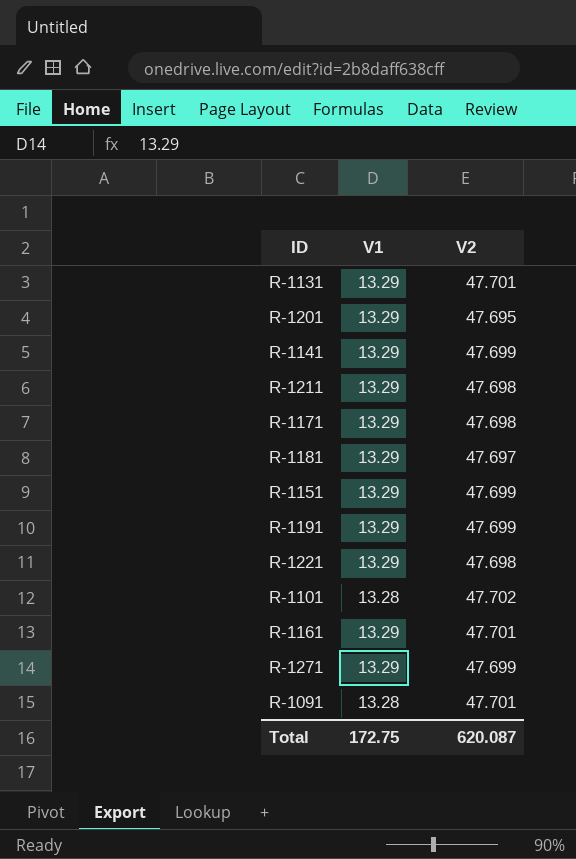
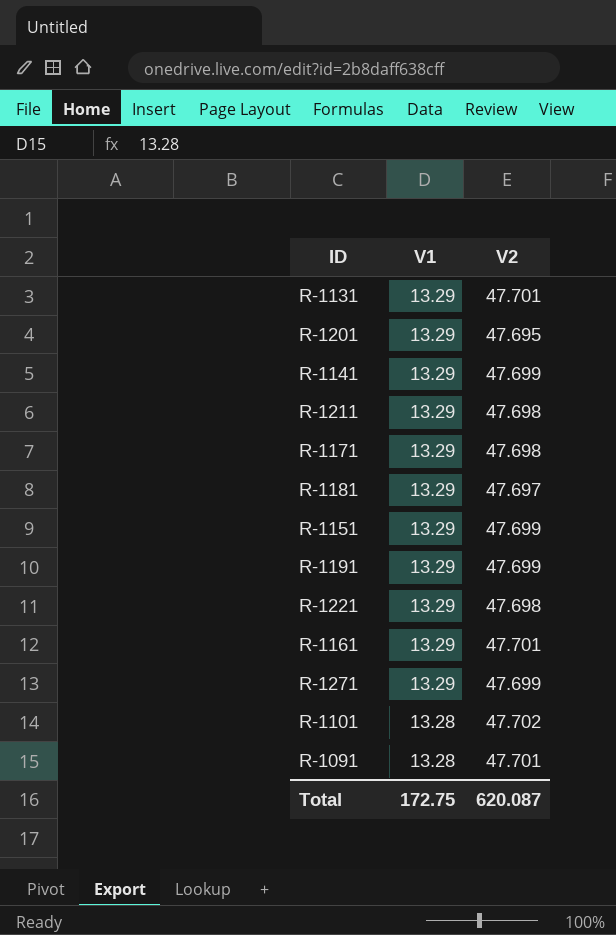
row order: none -> V1 descending

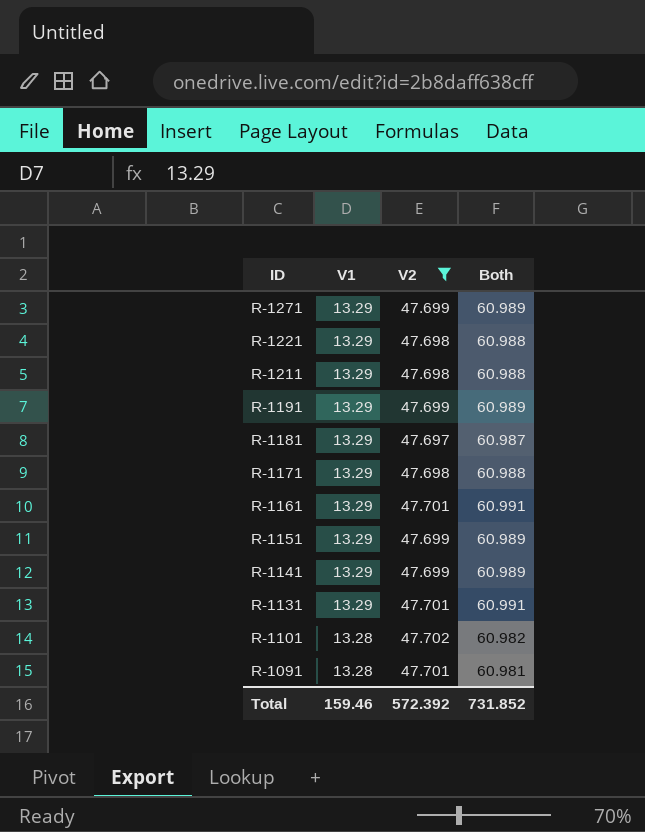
filter: none -> V2 != 47.695
row order: V1 descending -> ID descending
column Both | formula: none -> [V1] + [V2]
Total | V1: 172.75 -> 159.46
Total | V2: 620.087 -> 572.392

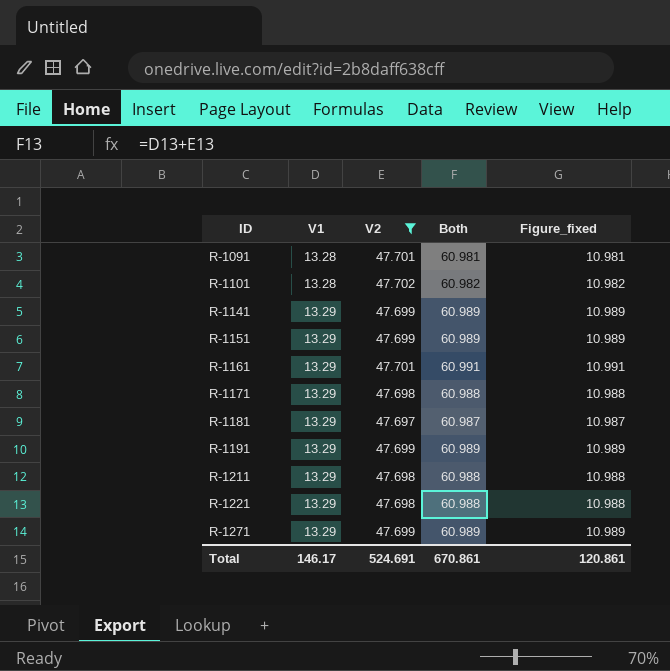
row order: ID descending -> ID ascending
column Figure_fixed | formula: none -> [Both] - 50
row R-1131: 13.29 | 47.701 | 60.991 -> none
Total | V1: 159.46 -> 146.17
Total | V2: 572.392 -> 524.691
Total | Both: 731.852 -> 670.861

